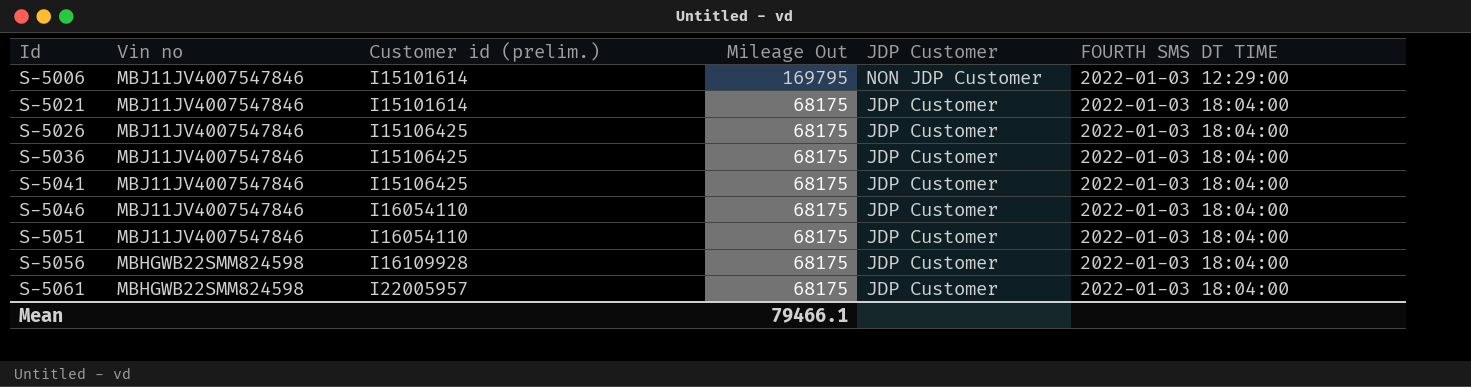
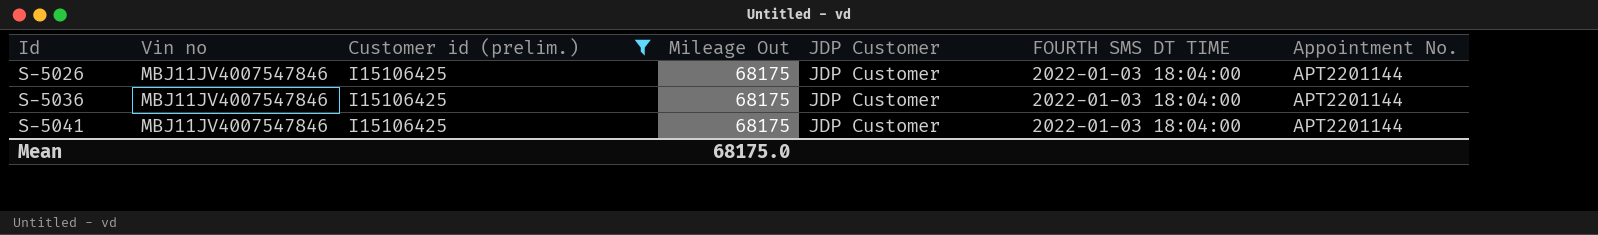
filter: none -> Customer id (prelim.) = I15106425
column Appointment No. | position: none -> 7
Mean | Mileage Out: 79466.1 -> 68175.0

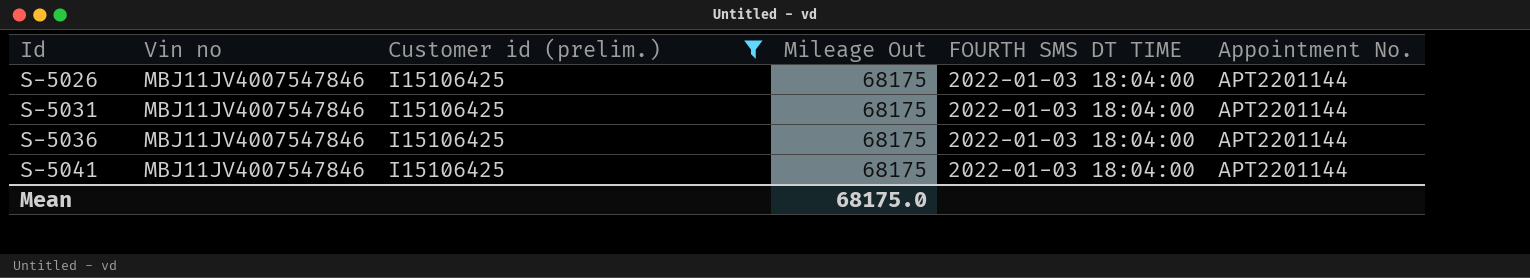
column JDP Customer | position: 5 -> none
row S-5031: none -> MBJ11JV4007547846 | I15106425 | 68175 | 2022-01-03 18:04:00 | APT2201144

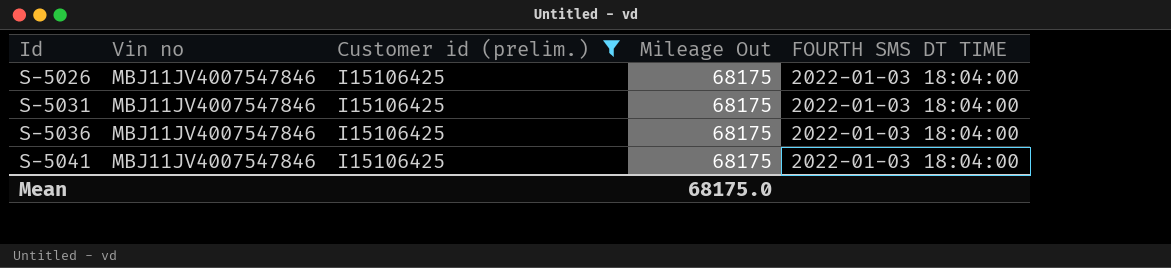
column Appointment No. | position: 6 -> none

